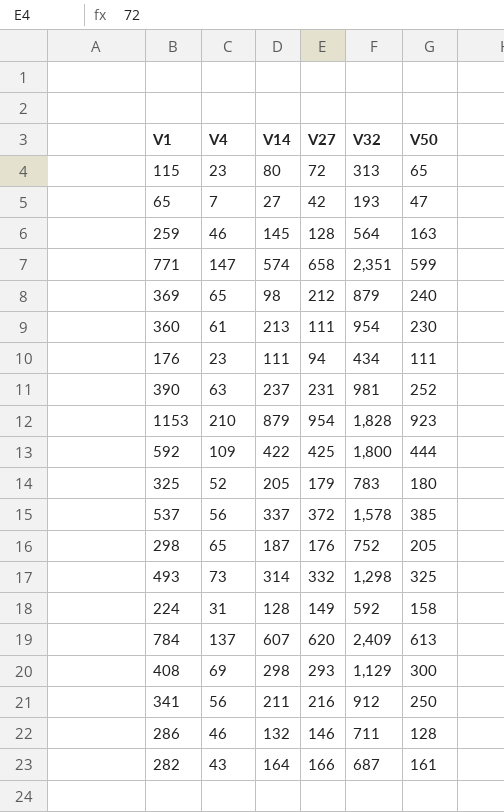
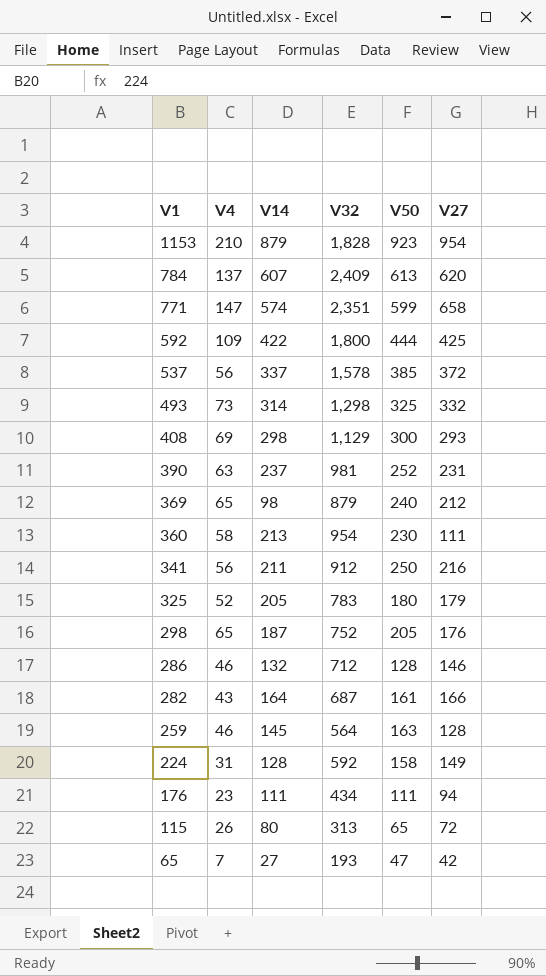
row order: none -> V1 descending
column V27 | position: 4 -> 6
360 | V4: 61 -> 58
286 | V32: 711 -> 712
115 | V4: 23 -> 26

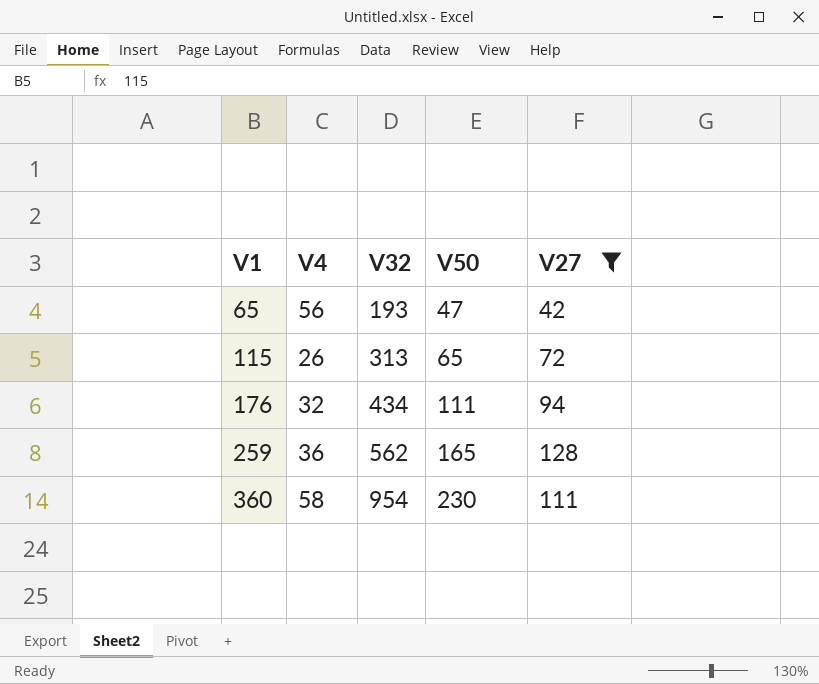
filter: none -> V27 <= 128
row order: V1 descending -> V1 ascending
column V14 | position: 3 -> none
65 | V4: 7 -> 56
176 | V4: 23 -> 32
259 | V4: 46 -> 36
259 | V32: 564 -> 562
259 | V50: 163 -> 165

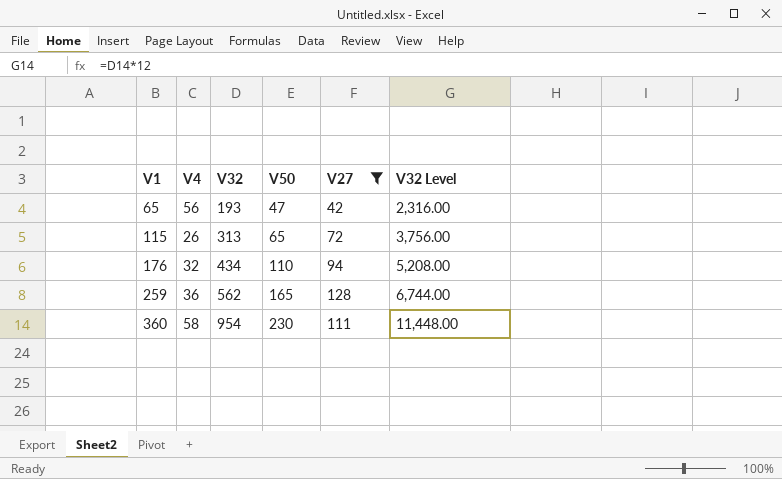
column V32 Level | formula: none -> [V32] * 12
176 | V50: 111 -> 110

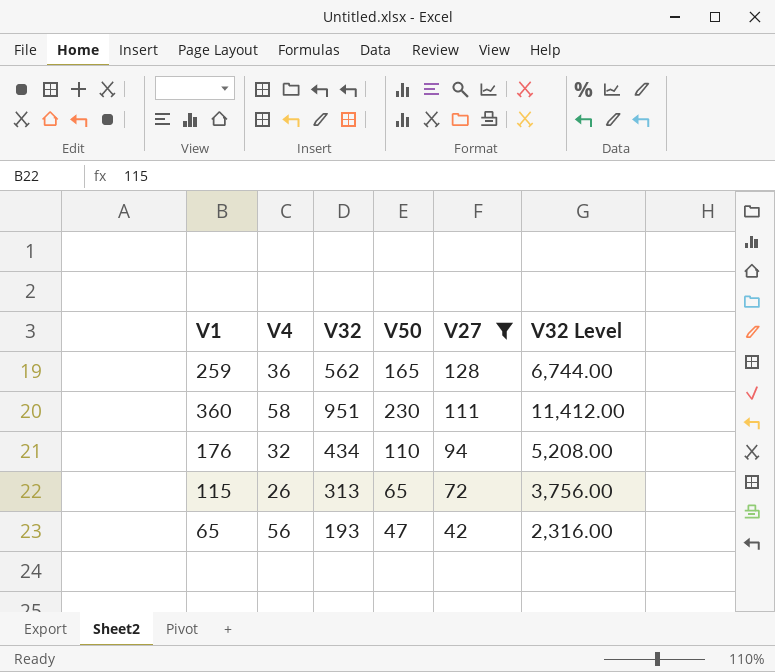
row order: V1 ascending -> V27 descending
360 | V32: 954 -> 951
360 | V32 Level: 11,448.00 -> 11,412.00

